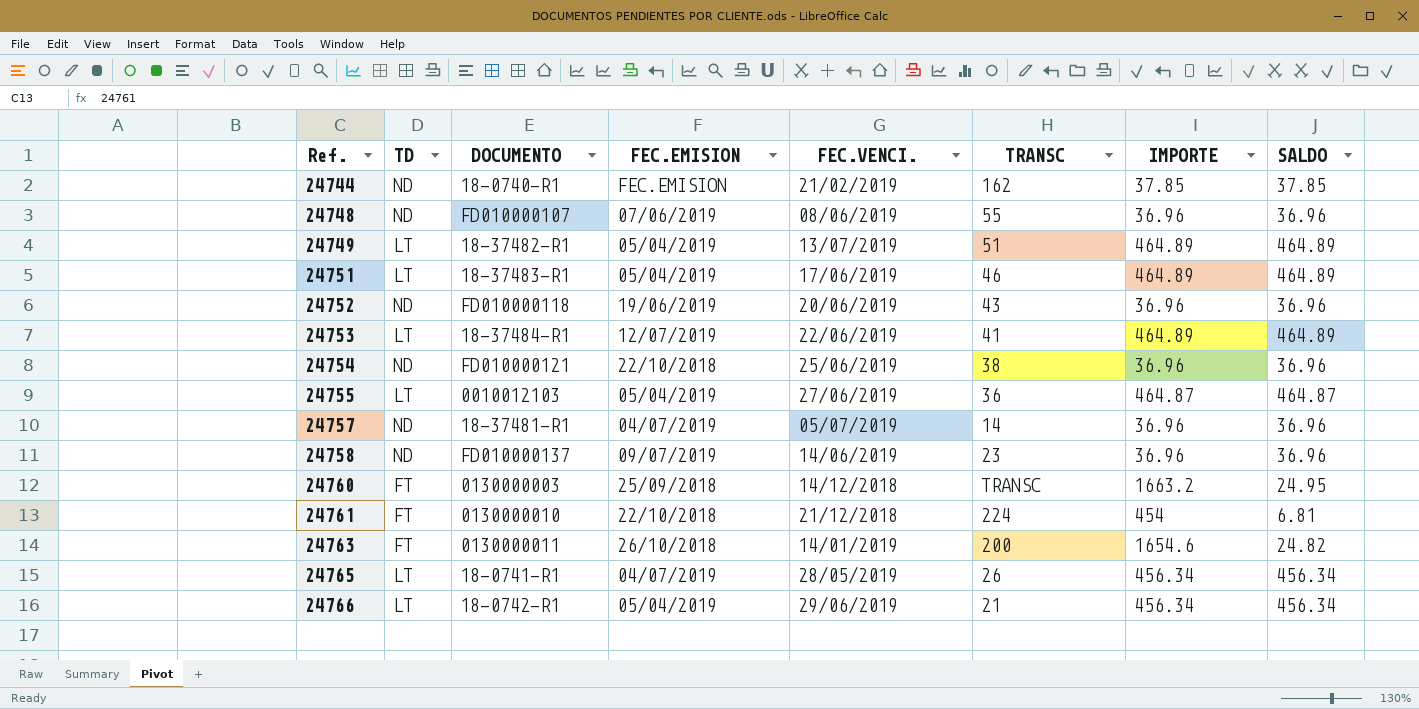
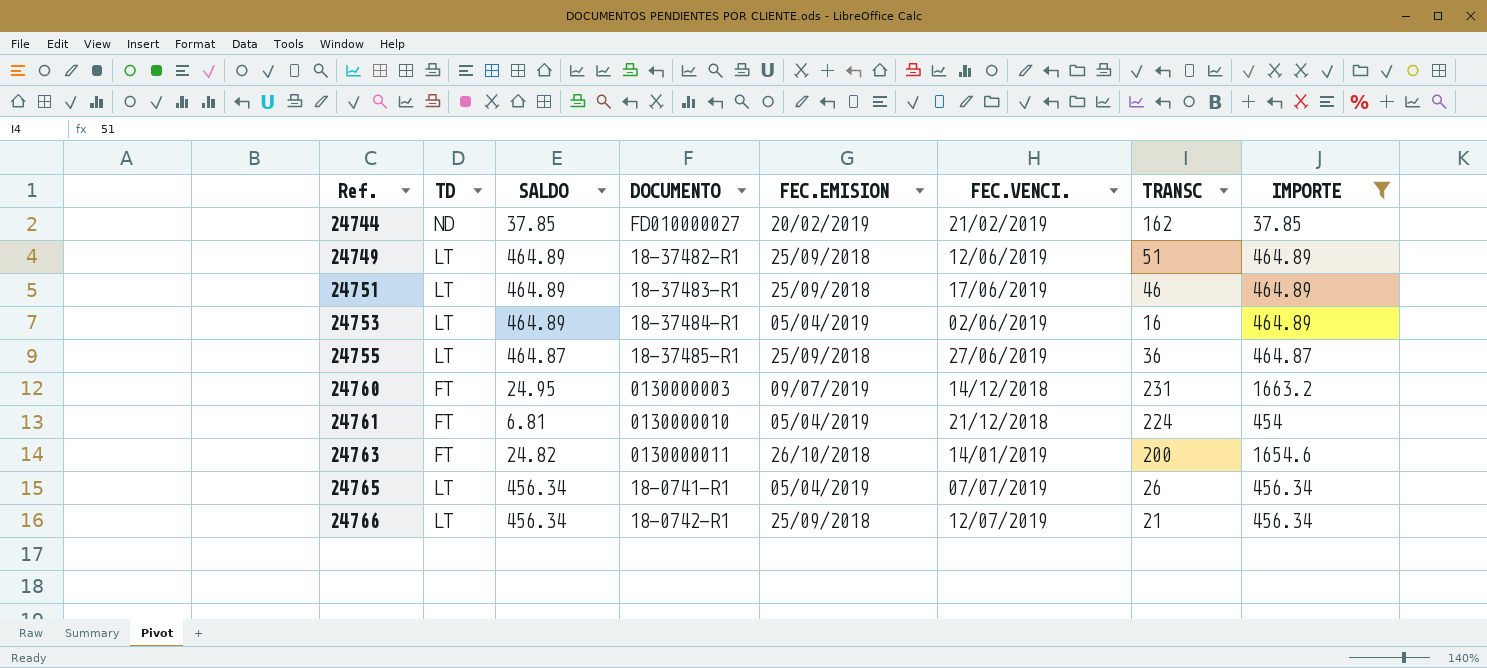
filter: none -> IMPORTE != 36.96
column SALDO | position: 8 -> 3
24744 | DOCUMENTO: 18-0740-R1 -> FD010000027
24744 | FEC.EMISION: FEC.EMISION -> 20/02/2019
24749 | FEC.EMISION: 05/04/2019 -> 25/09/2018
24749 | FEC.VENCI.: 13/07/2019 -> 12/06/2019
24751 | FEC.EMISION: 05/04/2019 -> 25/09/2018
24753 | FEC.EMISION: 12/07/2019 -> 05/04/2019
24753 | FEC.VENCI.: 22/06/2019 -> 02/06/2019
24753 | TRANSC: 41 -> 16
24755 | DOCUMENTO: 0010012103 -> 18-37485-R1
24755 | FEC.EMISION: 05/04/2019 -> 25/09/2018
24760 | FEC.EMISION: 25/09/2018 -> 09/07/2019
24760 | TRANSC: TRANSC -> 231
24761 | FEC.EMISION: 22/10/2018 -> 05/04/2019
24765 | FEC.EMISION: 04/07/2019 -> 05/04/2019
24765 | FEC.VENCI.: 28/05/2019 -> 07/07/2019
24766 | FEC.EMISION: 05/04/2019 -> 25/09/2018
24766 | FEC.VENCI.: 29/06/2019 -> 12/07/2019

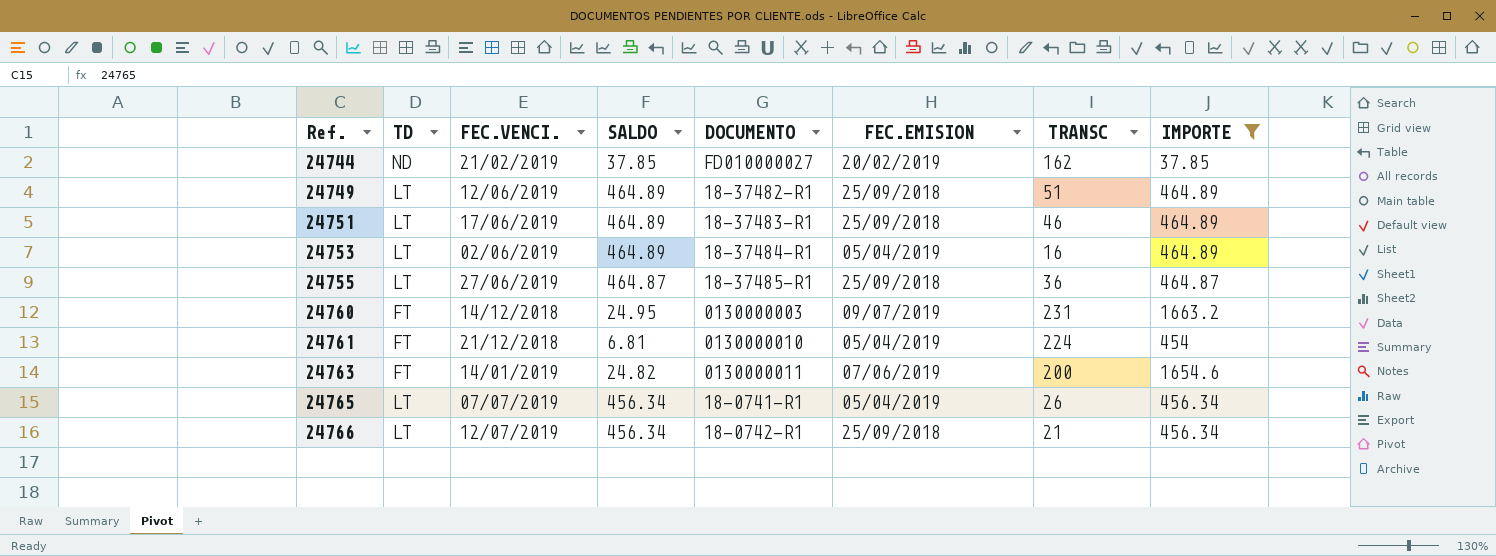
column FEC.VENCI. | position: 6 -> 3
24763 | FEC.EMISION: 26/10/2018 -> 07/06/2019

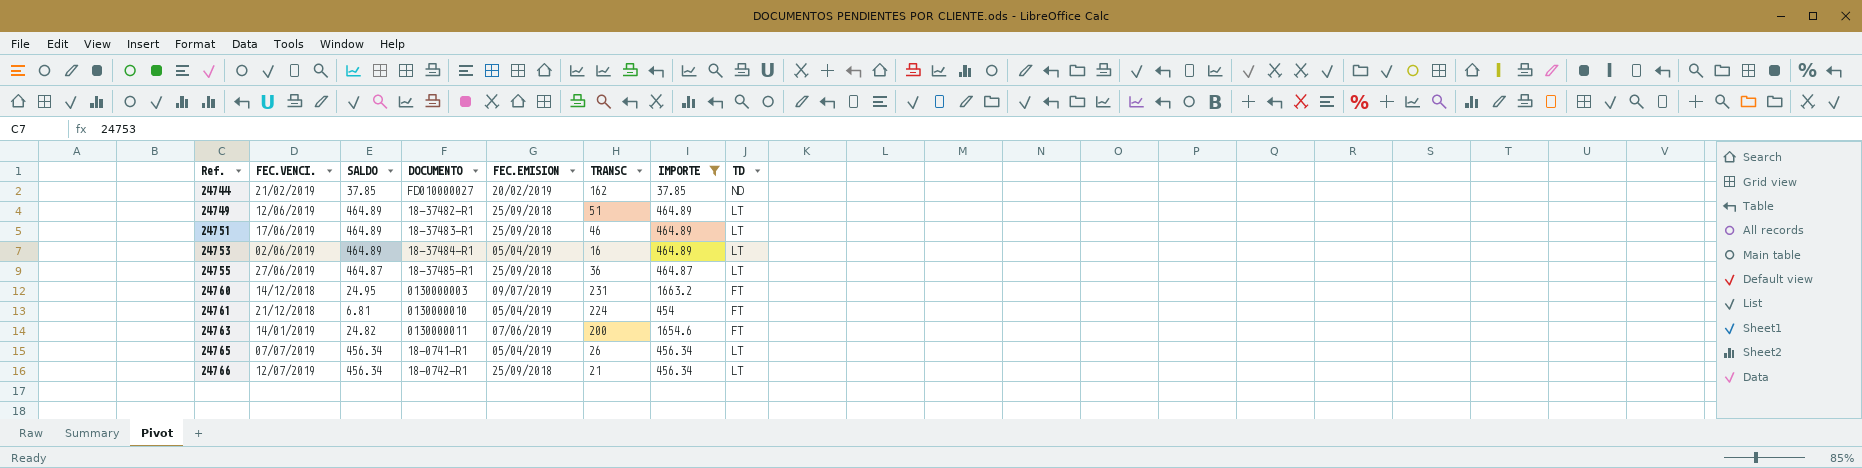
column TD | position: 2 -> 8

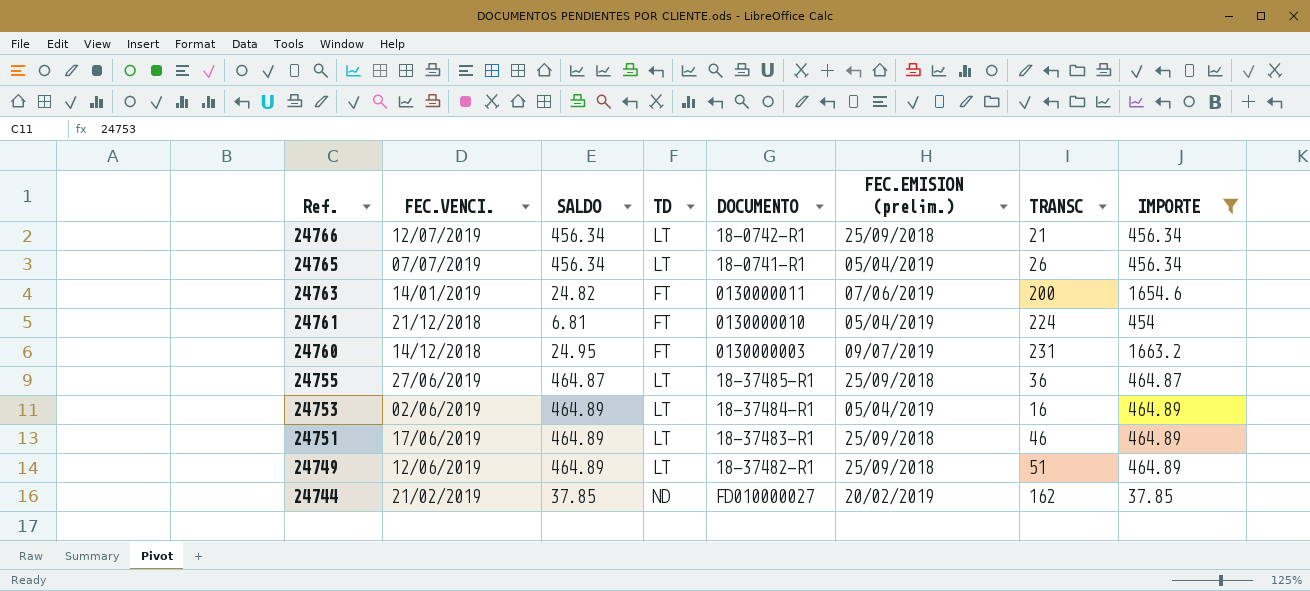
row order: Ref. ascending -> Ref. descending
column TD | position: 8 -> 4
column name: FEC.EMISION -> FEC.EMISION (prelim.)

